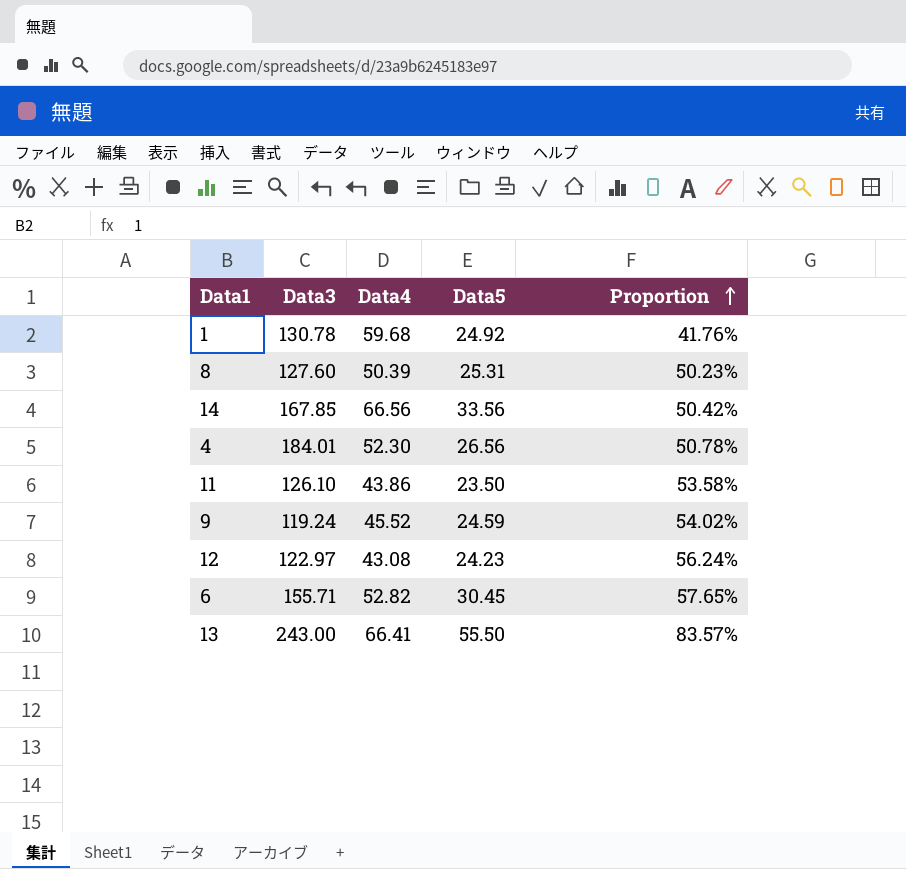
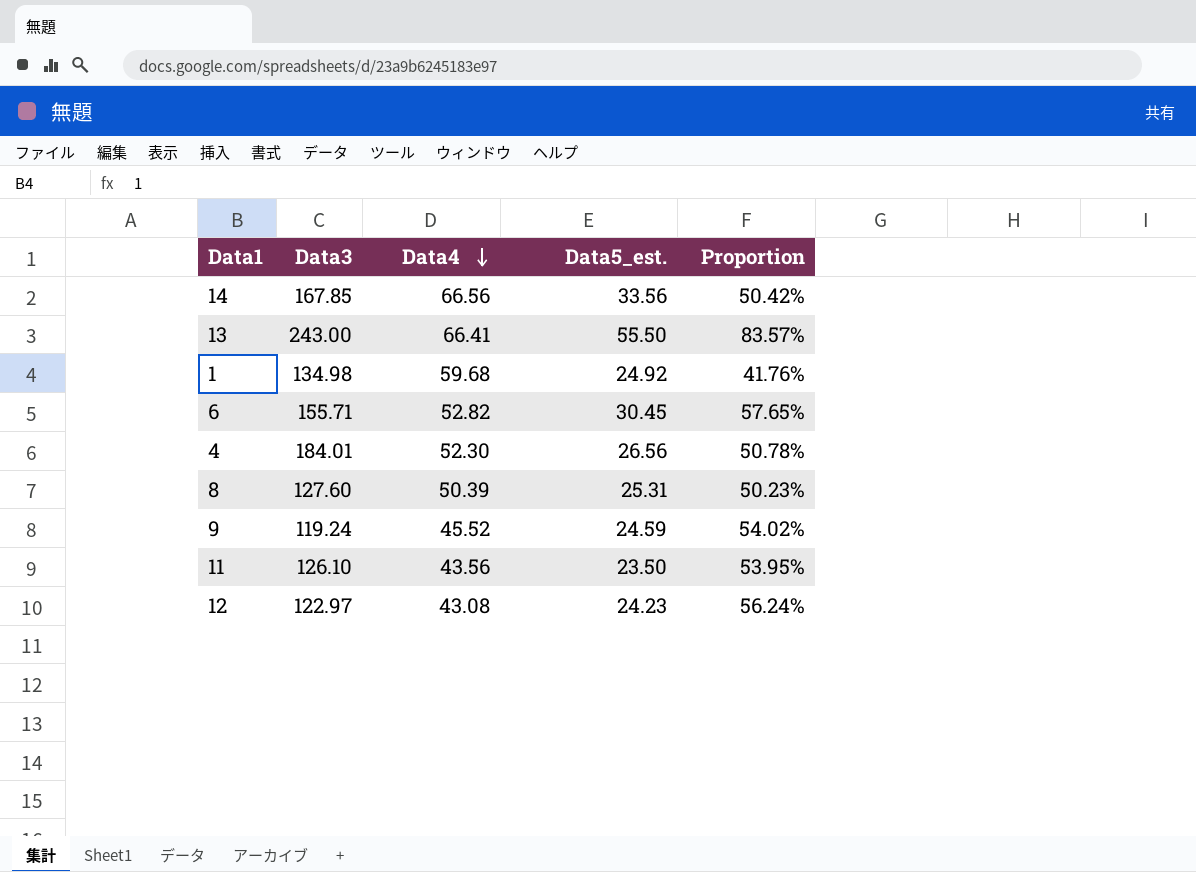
row order: Proportion ascending -> Data4 descending
column name: Data5 -> Data5_est.
1 | Data3: 130.78 -> 134.98
11 | Data4: 43.86 -> 43.56
11 | Proportion: 53.58% -> 53.95%

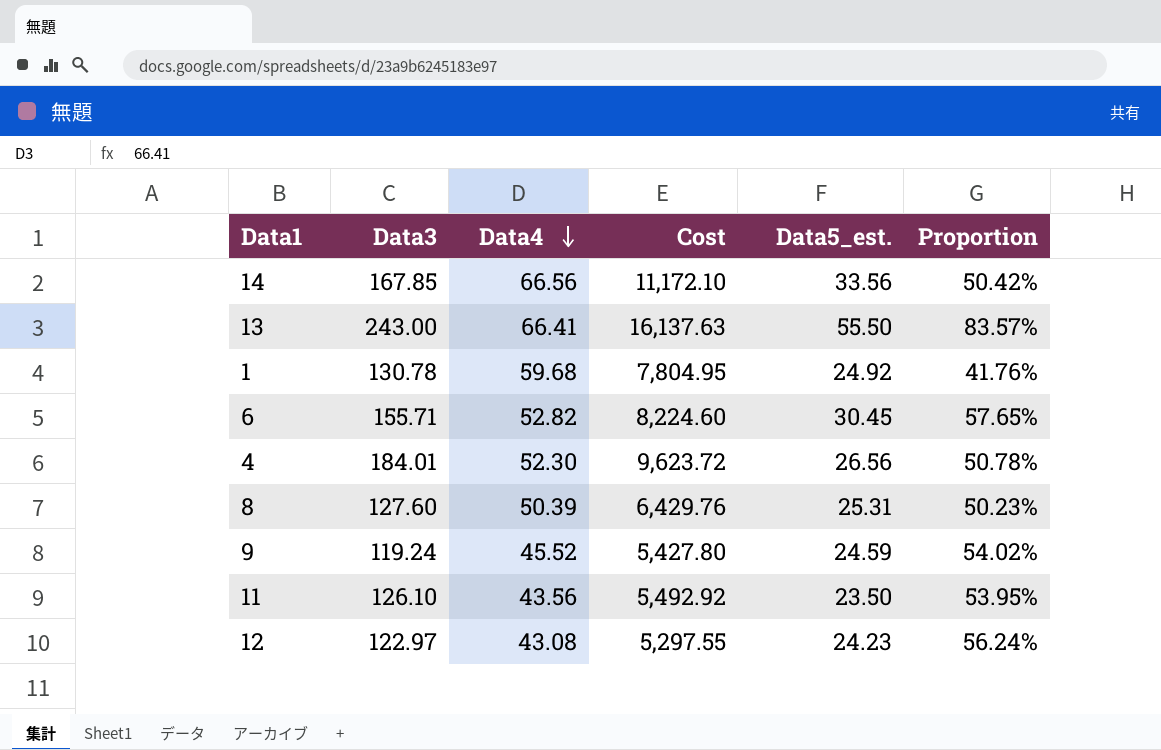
column Cost | formula: none -> [Data3] * [Data4]
1 | Data3: 134.98 -> 130.78

